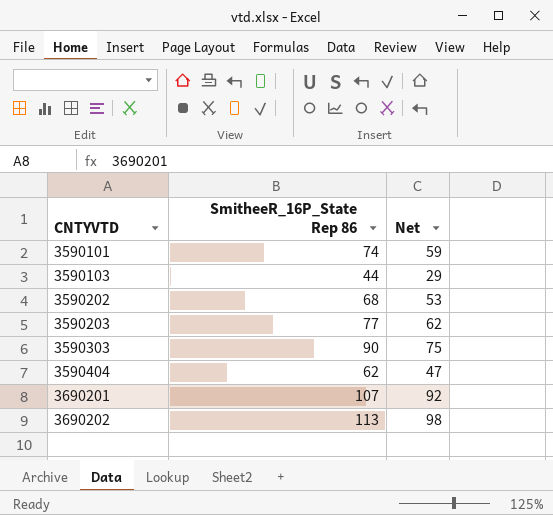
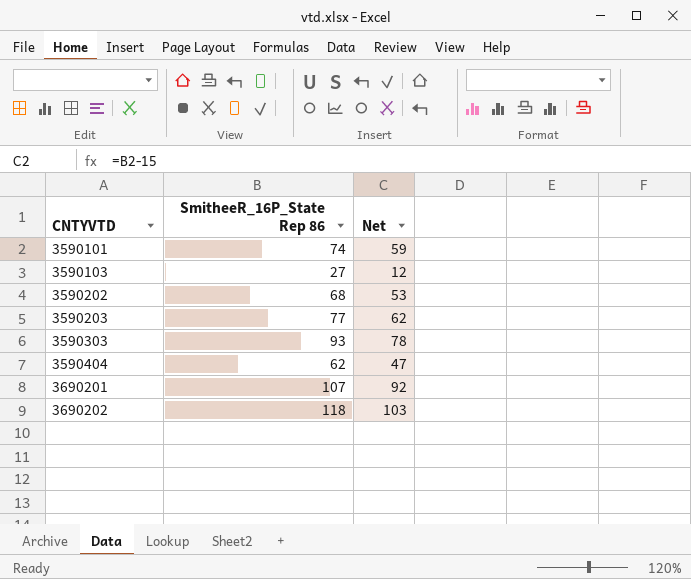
3590103 | SmitheeR_16P_State Rep 86: 44 -> 27
3590103 | Net: 29 -> 12
3590303 | SmitheeR_16P_State Rep 86: 90 -> 93
3590303 | Net: 75 -> 78
3690202 | SmitheeR_16P_State Rep 86: 113 -> 118
3690202 | Net: 98 -> 103

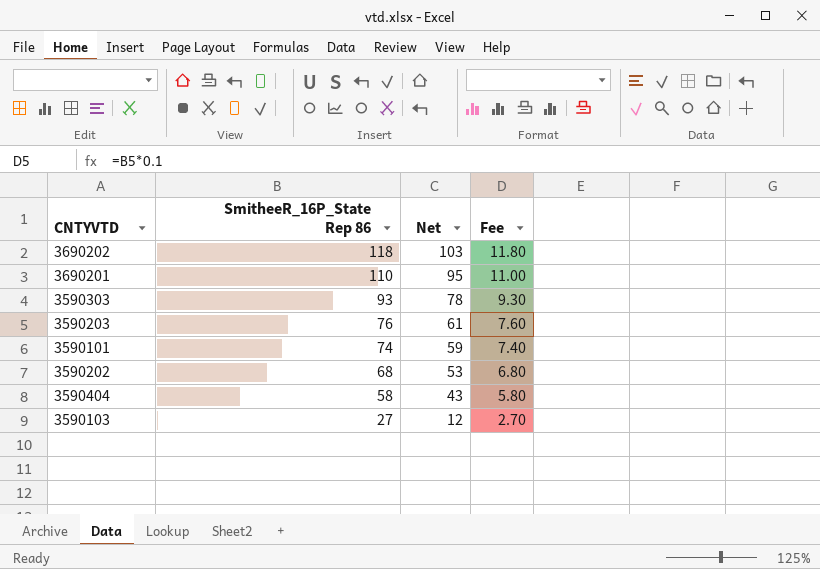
row order: CNTYVTD ascending -> SmitheeR_16P_State Rep 86 descending
column Fee | formula: none -> [SmitheeR_16P_State Rep 86] * 0.1
3690201 | SmitheeR_16P_State Rep 86: 107 -> 110
3690201 | Net: 92 -> 95
3590203 | SmitheeR_16P_State Rep 86: 77 -> 76
3590203 | Net: 62 -> 61
3590404 | SmitheeR_16P_State Rep 86: 62 -> 58
3590404 | Net: 47 -> 43

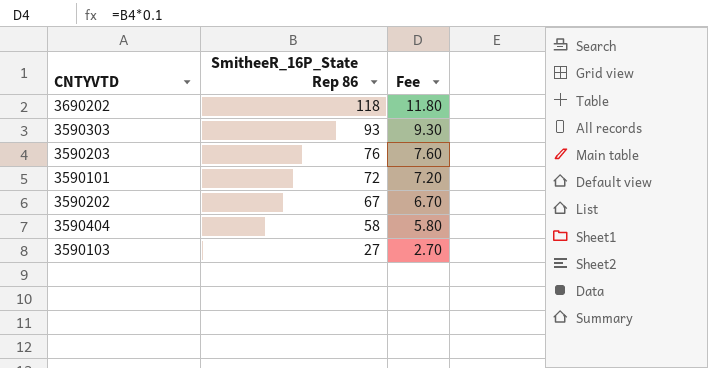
column Net | formula: [SmitheeR_16P_State Rep 86] - 15 -> none
row 3690201: 110 | 95 | 11.00 -> none
3590101 | SmitheeR_16P_State Rep 86: 74 -> 72
3590101 | Fee: 7.40 -> 7.20
3590202 | SmitheeR_16P_State Rep 86: 68 -> 67
3590202 | Fee: 6.80 -> 6.70

